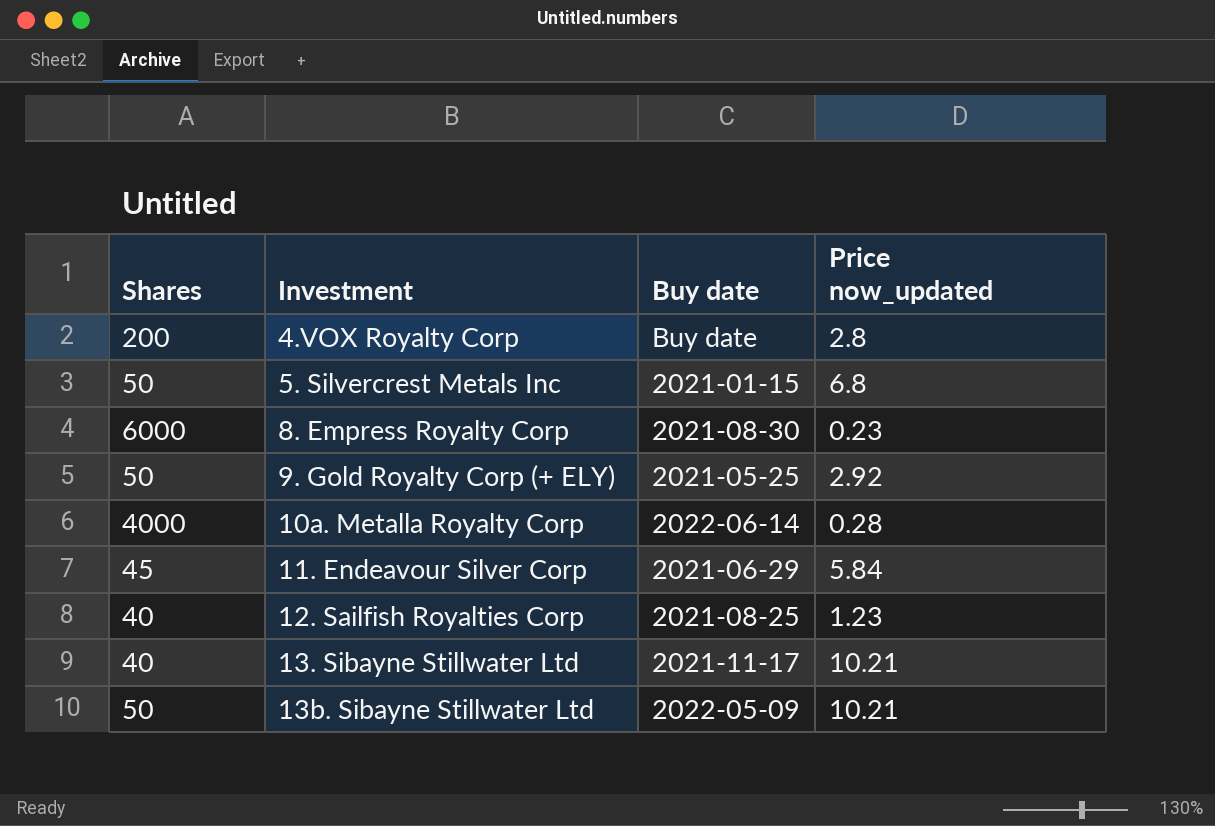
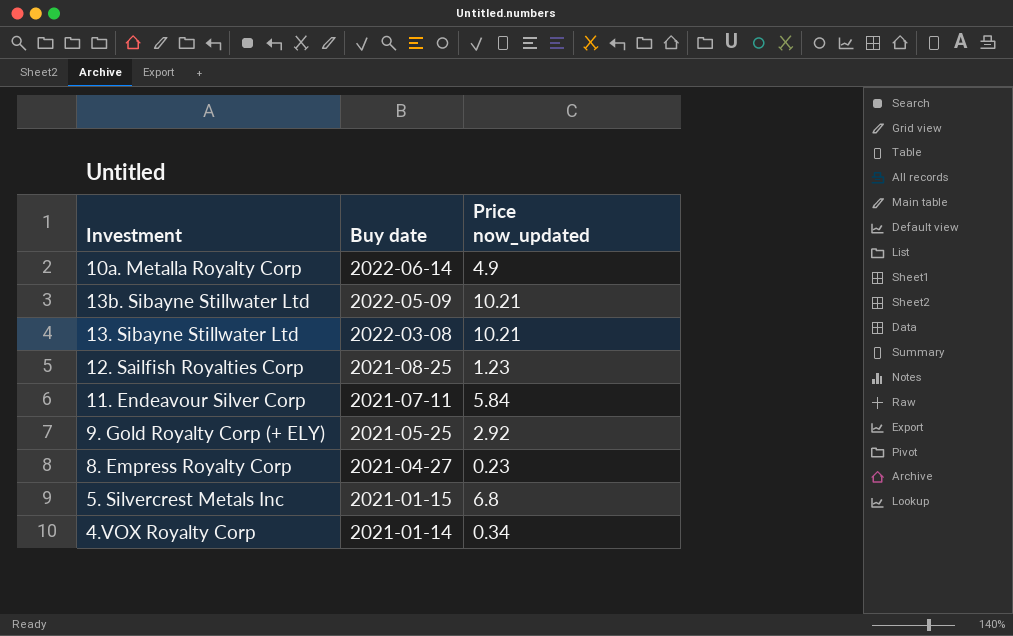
row order: Investment ascending -> Buy date descending
column Shares | position: 1 -> none
10a. Metalla Royalty Corp | Price now_updated: 0.28 -> 4.9
13. Sibayne Stillwater Ltd | Buy date: 2021-11-17 -> 2022-03-08
11. Endeavour Silver Corp | Buy date: 2021-06-29 -> 2021-07-11
8. Empress Royalty Corp | Buy date: 2021-08-30 -> 2021-04-27
4.VOX Royalty Corp | Buy date: Buy date -> 2021-01-14
4.VOX Royalty Corp | Price now_updated: 2.8 -> 0.34

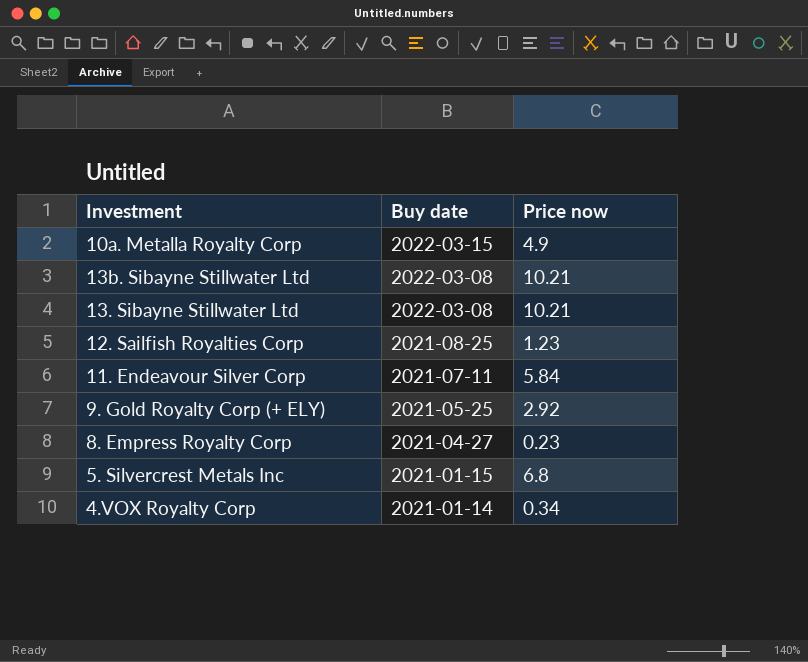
column name: Price now_updated -> Price now
10a. Metalla Royalty Corp | Buy date: 2022-06-14 -> 2022-03-15
13b. Sibayne Stillwater Ltd | Buy date: 2022-05-09 -> 2022-03-08

